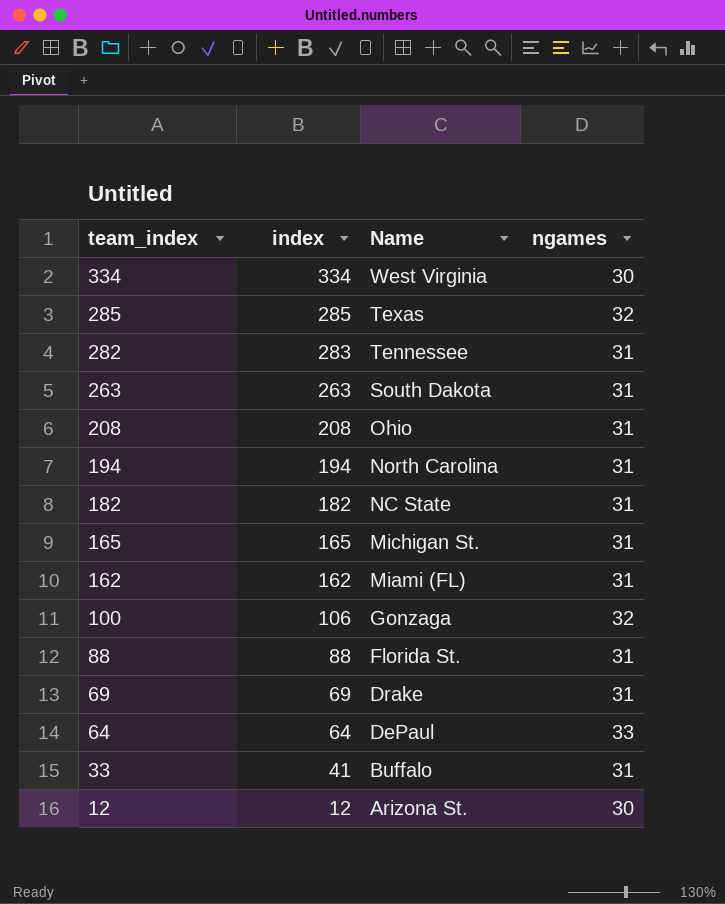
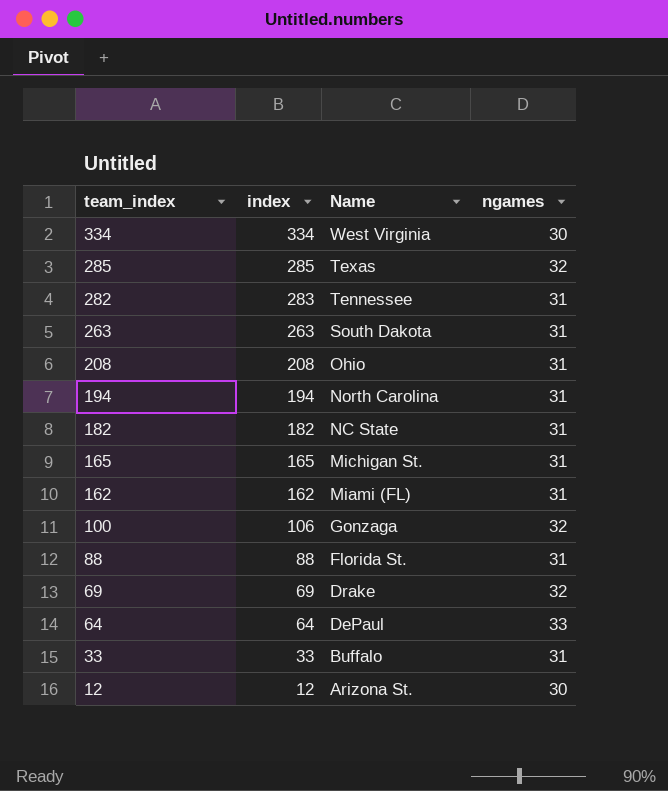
69 | ngames: 31 -> 32
33 | index: 41 -> 33

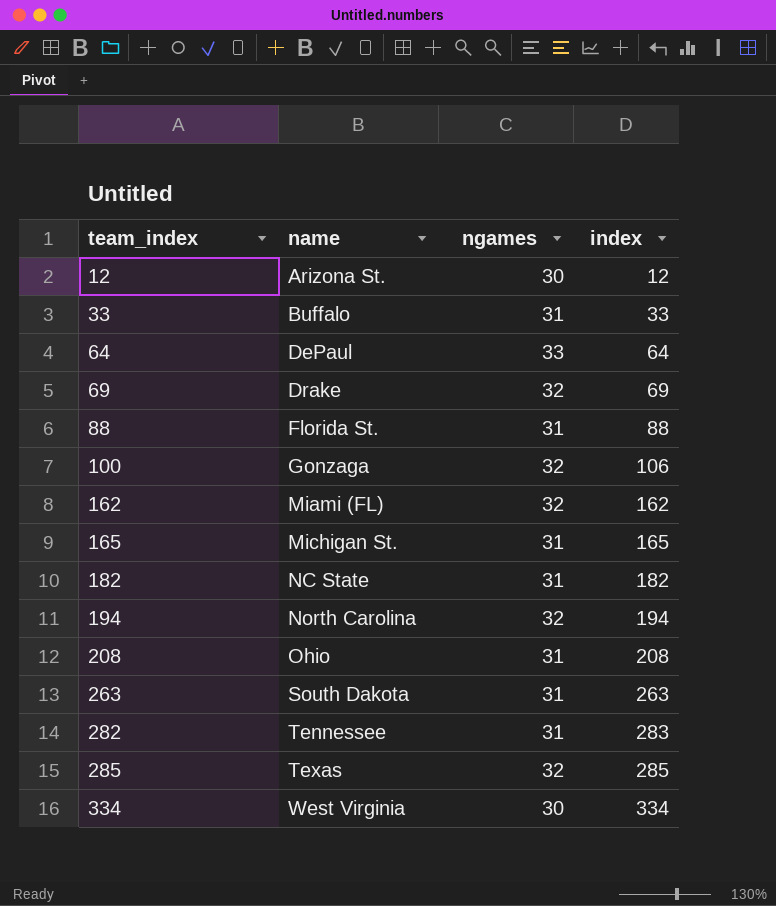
row order: team_index descending -> team_index ascending
column name: Name -> name
column index | position: 2 -> 4
162 | ngames: 31 -> 32
194 | ngames: 31 -> 32

